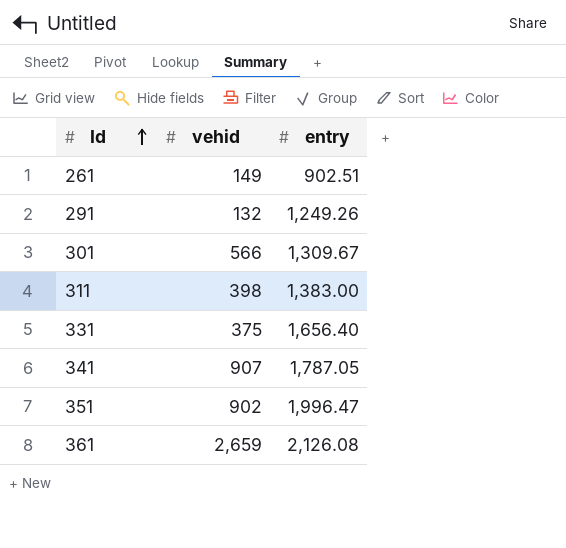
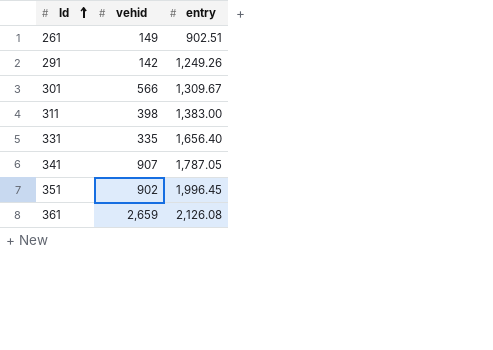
291 | vehid: 132 -> 142
331 | vehid: 375 -> 335
351 | entry: 1,996.47 -> 1,996.45

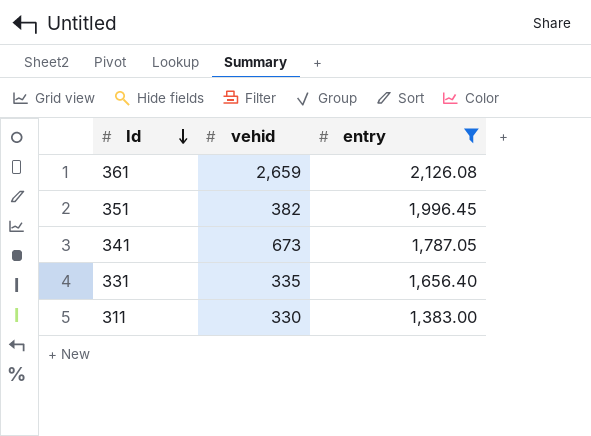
filter: none -> entry >= 1,383.00
row order: Id ascending -> Id descending
351 | vehid: 902 -> 382
341 | vehid: 907 -> 673
311 | vehid: 398 -> 330

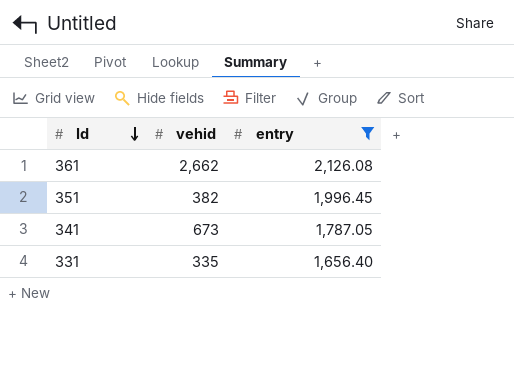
row 311: 330 | 1,383.00 -> none
361 | vehid: 2,659 -> 2,662

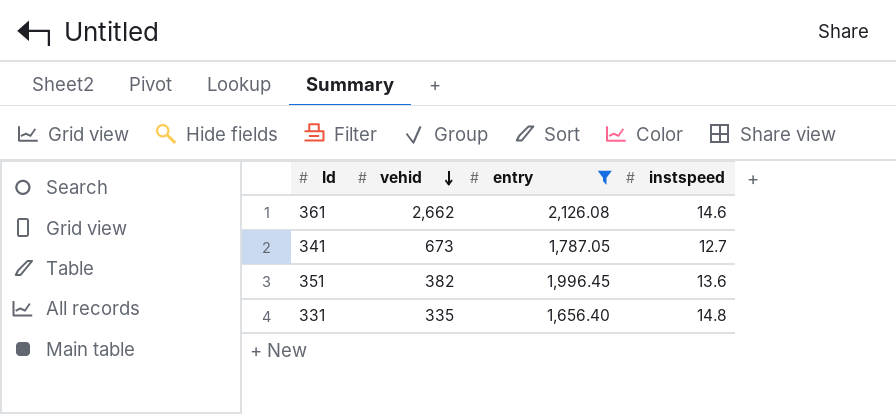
row order: Id descending -> vehid descending
column instspeed | position: none -> 4

